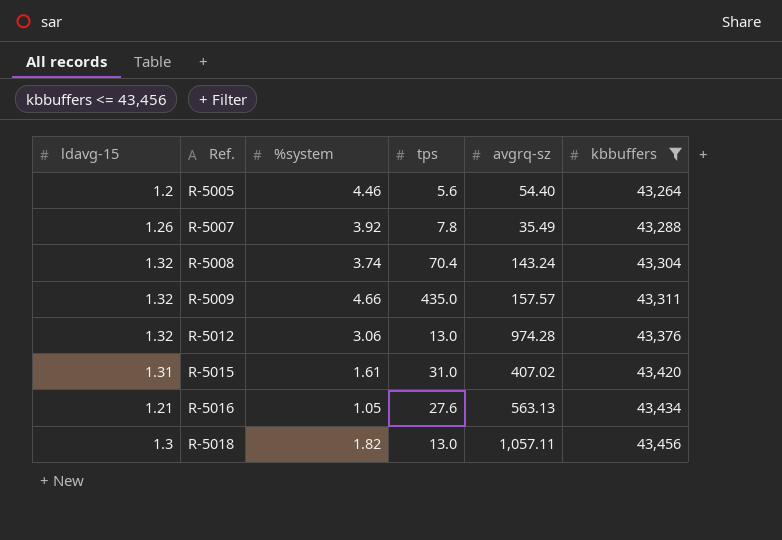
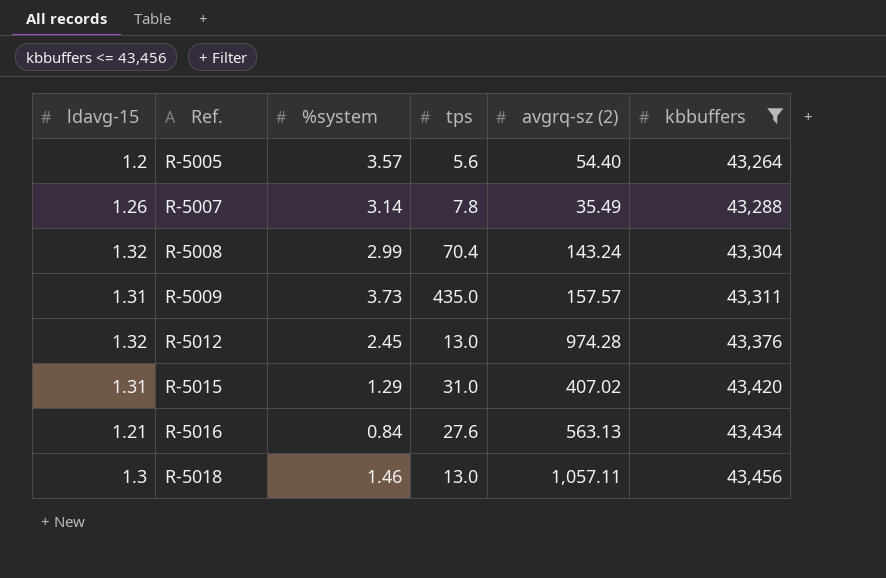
column name: avgrq-sz -> avgrq-sz (2)
R-5005 | %system: 4.46 -> 3.57
R-5007 | %system: 3.92 -> 3.14
R-5008 | %system: 3.74 -> 2.99
R-5009 | ldavg-15: 1.32 -> 1.31
R-5009 | %system: 4.66 -> 3.73
R-5012 | %system: 3.06 -> 2.45
R-5015 | %system: 1.61 -> 1.29
R-5016 | %system: 1.05 -> 0.84
R-5018 | %system: 1.82 -> 1.46

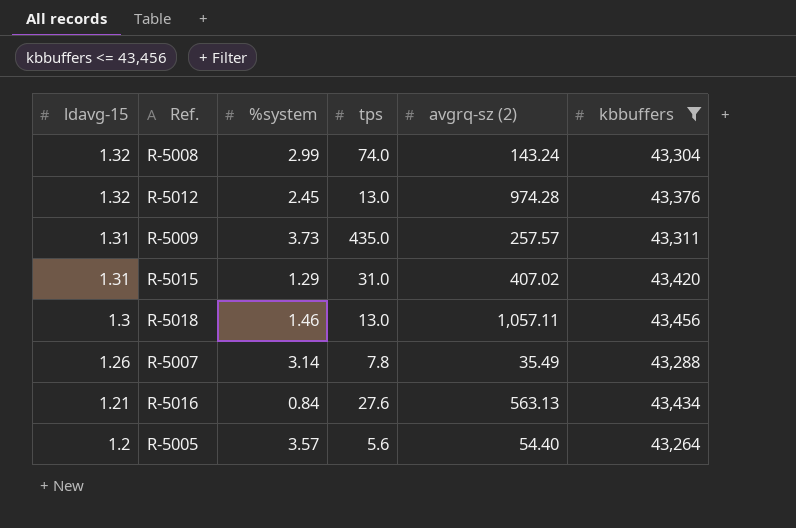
row order: Ref. ascending -> ldavg-15 descending
R-5008 | tps: 70.4 -> 74.0
R-5009 | avgrq-sz (2): 157.57 -> 257.57

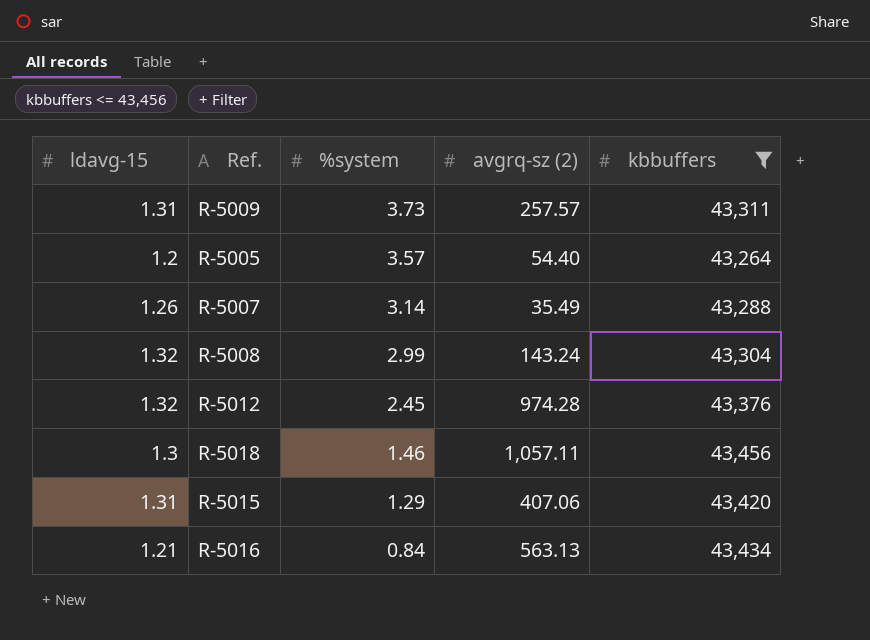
row order: ldavg-15 descending -> %system descending
column tps | position: 4 -> none
R-5015 | avgrq-sz (2): 407.02 -> 407.06

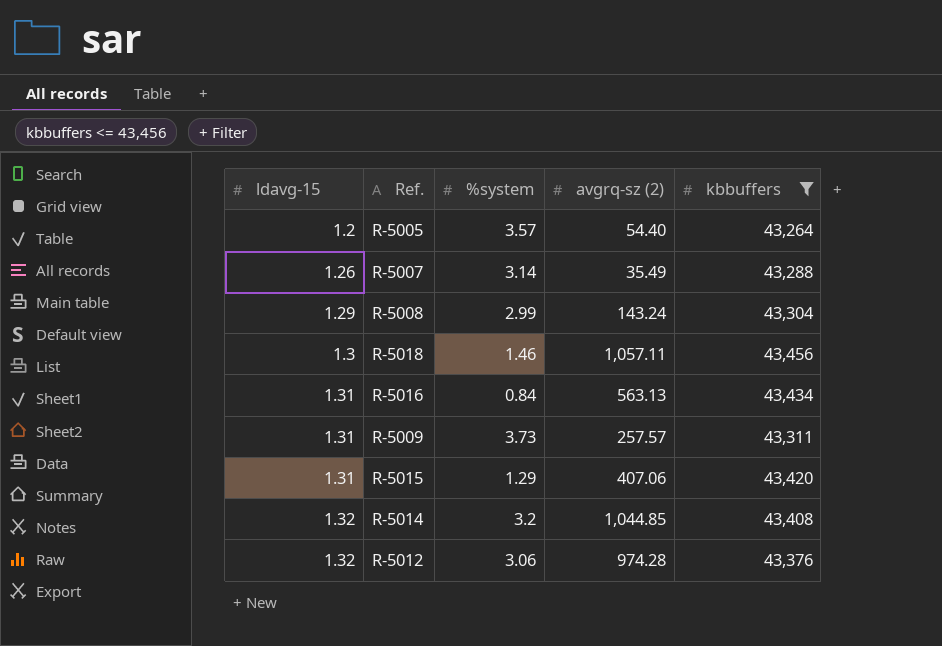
row order: %system descending -> ldavg-15 ascending
R-5008 | ldavg-15: 1.32 -> 1.29
R-5016 | ldavg-15: 1.21 -> 1.31
row R-5014: none -> 1.32 | 3.2 | 1,044.85 | 43,408
R-5012 | %system: 2.45 -> 3.06

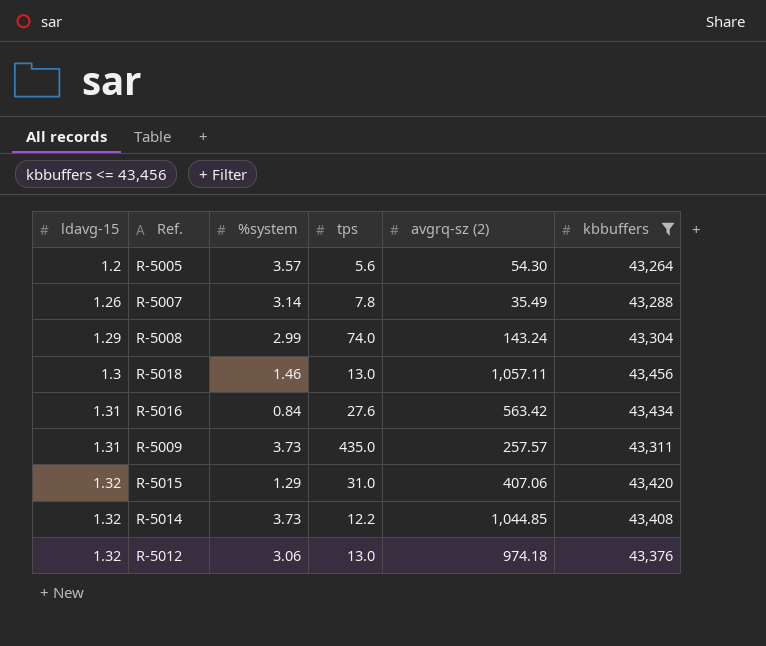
column tps | position: none -> 4
R-5005 | avgrq-sz (2): 54.40 -> 54.30
R-5016 | avgrq-sz (2): 563.13 -> 563.42
R-5015 | ldavg-15: 1.31 -> 1.32
R-5014 | %system: 3.2 -> 3.73
R-5012 | avgrq-sz (2): 974.28 -> 974.18

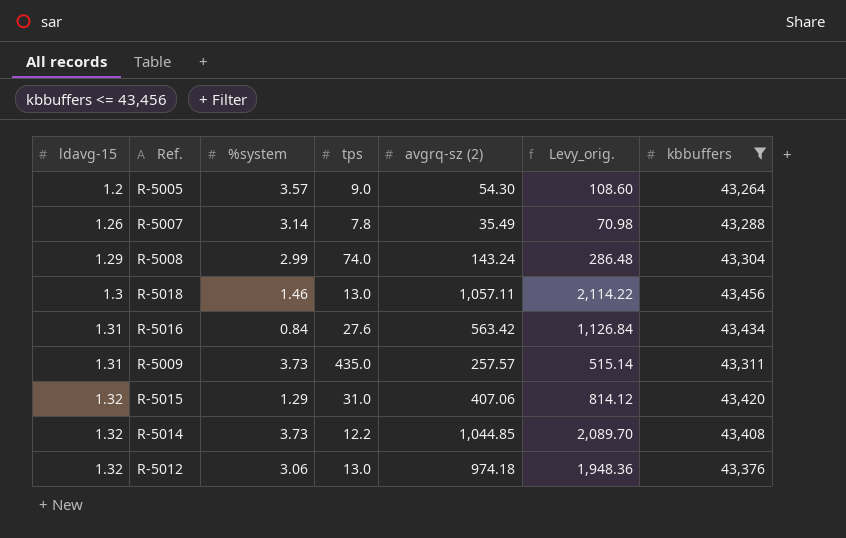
column Levy_orig. | formula: none -> [avgrq-sz (2)] * 2
R-5005 | tps: 5.6 -> 9.0

